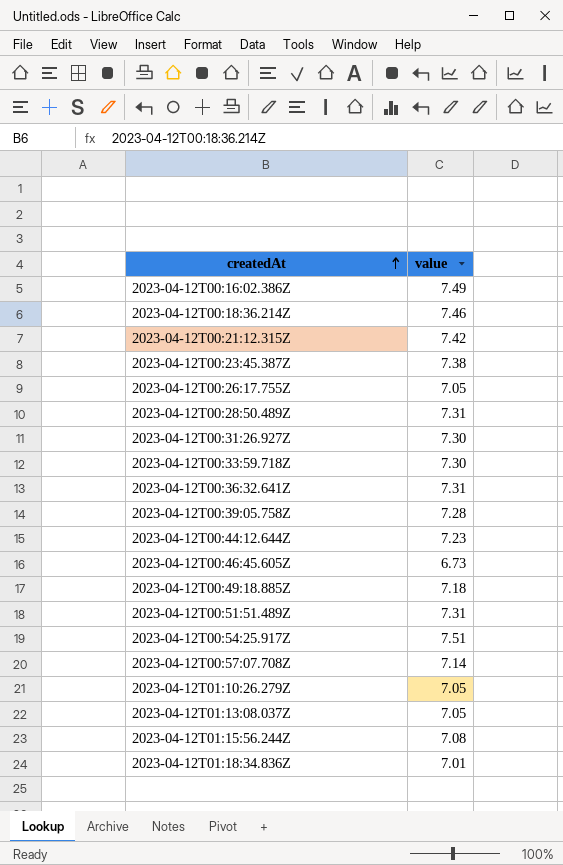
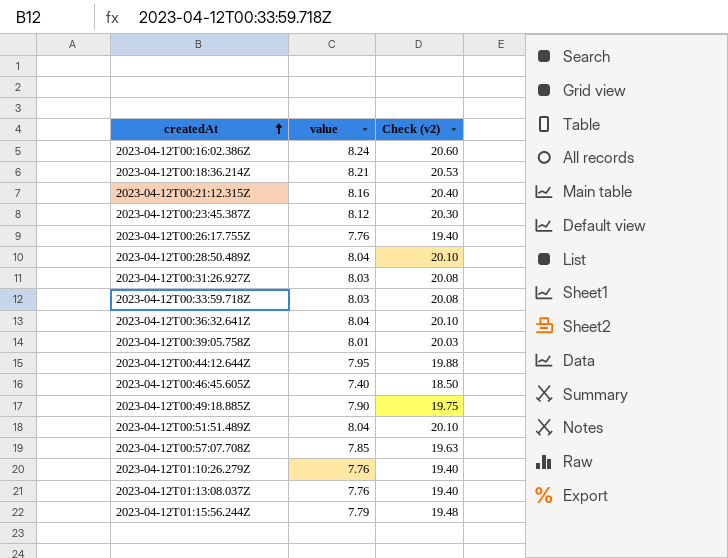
column Check (v2) | formula: none -> [value] * 2.5
row 2023-04-12T00:54:25.917Z: 7.51 -> none
row 2023-04-12T01:18:34.836Z: 7.01 -> none
2023-04-12T00:16:02.386Z | value: 7.49 -> 8.24
2023-04-12T00:18:36.214Z | value: 7.46 -> 8.21
2023-04-12T00:21:12.315Z | value: 7.42 -> 8.16
2023-04-12T00:23:45.387Z | value: 7.38 -> 8.12
2023-04-12T00:26:17.755Z | value: 7.05 -> 7.76
2023-04-12T00:28:50.489Z | value: 7.31 -> 8.04
2023-04-12T00:31:26.927Z | value: 7.30 -> 8.03
2023-04-12T00:33:59.718Z | value: 7.30 -> 8.03
2023-04-12T00:36:32.641Z | value: 7.31 -> 8.04
2023-04-12T00:39:05.758Z | value: 7.28 -> 8.01
2023-04-12T00:44:12.644Z | value: 7.23 -> 7.95
2023-04-12T00:46:45.605Z | value: 6.73 -> 7.40
2023-04-12T00:49:18.885Z | value: 7.18 -> 7.90
2023-04-12T00:51:51.489Z | value: 7.31 -> 8.04
2023-04-12T00:57:07.708Z | value: 7.14 -> 7.85
2023-04-12T01:10:26.279Z | value: 7.05 -> 7.76
2023-04-12T01:13:08.037Z | value: 7.05 -> 7.76
2023-04-12T01:15:56.244Z | value: 7.08 -> 7.79

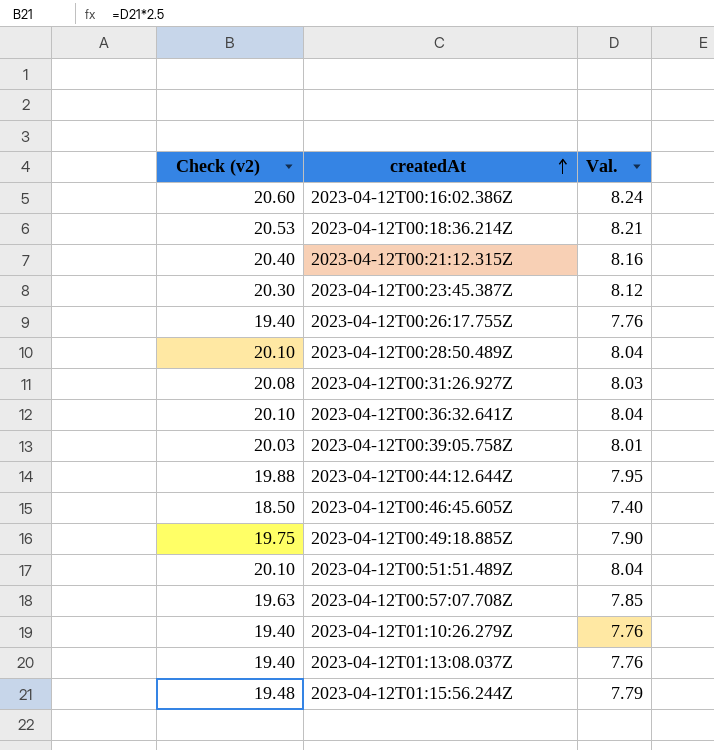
column Check (v2) | position: 3 -> 1
column name: value -> Val.
row 2023-04-12T00:33:59.718Z: 8.03 | 20.08 -> none

